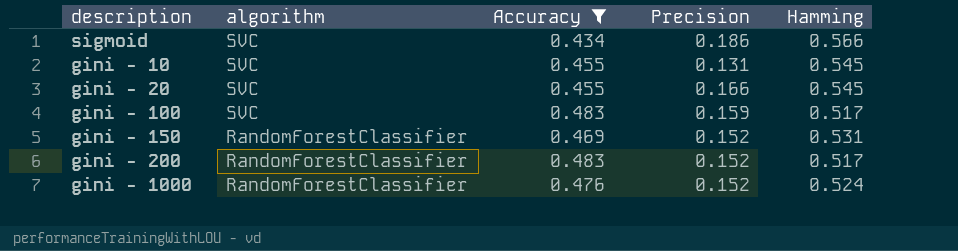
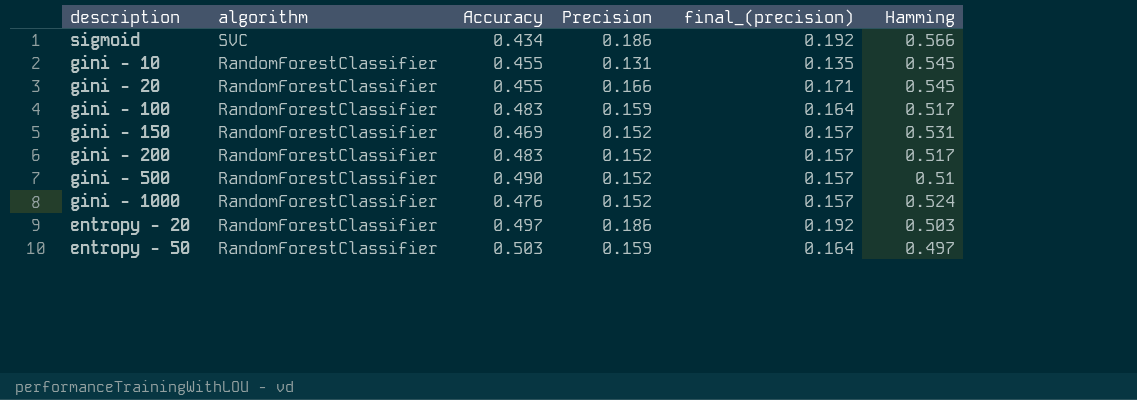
filter: Accuracy <= 0.483 -> none
column final_(precision) | formula: none -> [Precision] * 1.03
gini - 10 | algorithm: SVC -> RandomForestClassifier
gini - 20 | algorithm: SVC -> RandomForestClassifier
gini - 100 | algorithm: SVC -> RandomForestClassifier

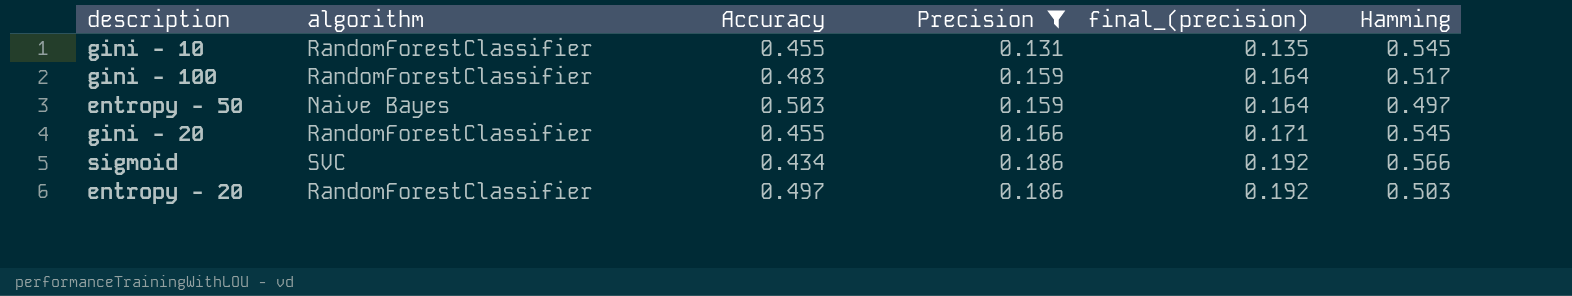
filter: none -> Precision != 0.152
row order: algorithm descending -> Precision ascending
entropy - 50 | algorithm: RandomForestClassifier -> Naive Bayes

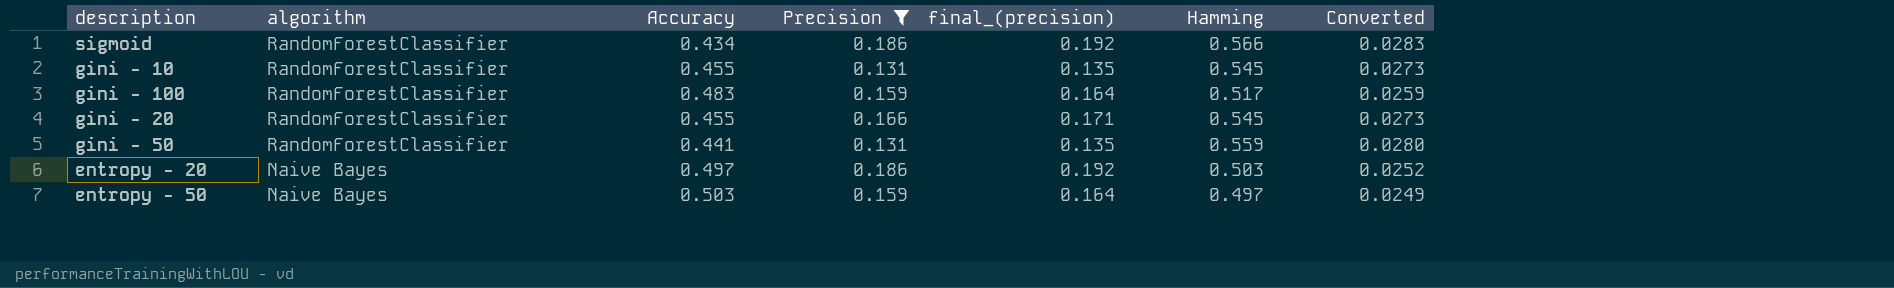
row order: Precision ascending -> algorithm descending
column Converted | formula: none -> [Hamming] * 0.05
sigmoid | algorithm: SVC -> RandomForestClassifier
row gini - 50: none -> RandomForestClassifier | 0.441 | 0.131 | 0.135 | 0.559 | 0.0280
entropy - 20 | algorithm: RandomForestClassifier -> Naive Bayes

